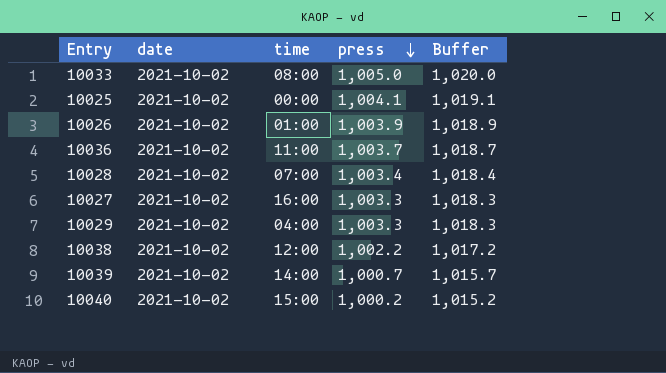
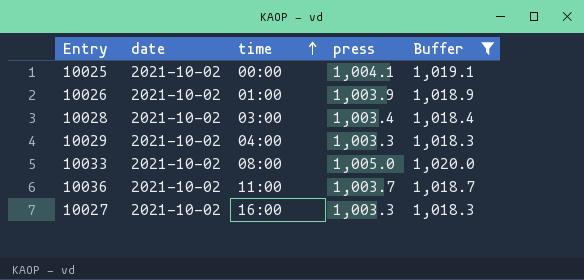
filter: none -> Buffer >= 1,018.3
row order: press descending -> time ascending
10028 | time: 07:00 -> 03:00

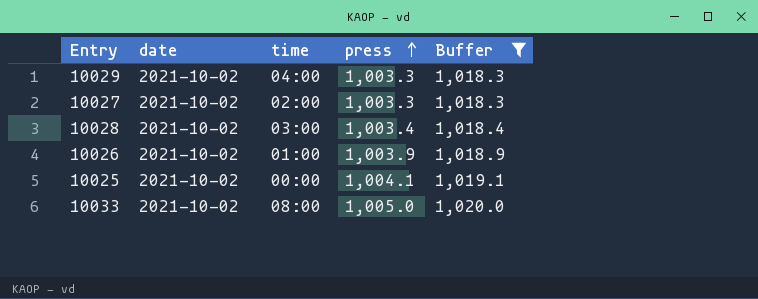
row order: time ascending -> press ascending
row 10036: 2021-10-02 | 11:00 | 1,003.7 | 1,018.7 -> none
10027 | time: 16:00 -> 02:00

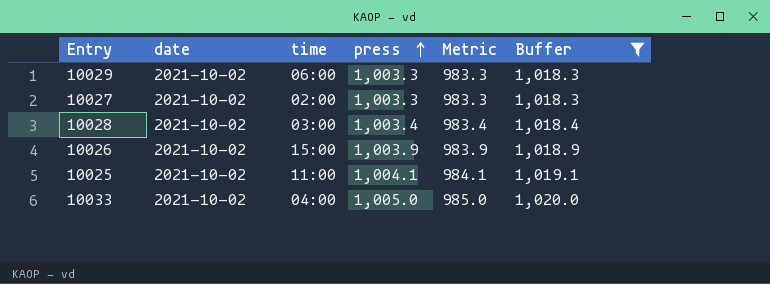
column Metric | formula: none -> [press] - 20
10029 | time: 04:00 -> 06:00
10026 | time: 01:00 -> 15:00
10025 | time: 00:00 -> 11:00
10033 | time: 08:00 -> 04:00

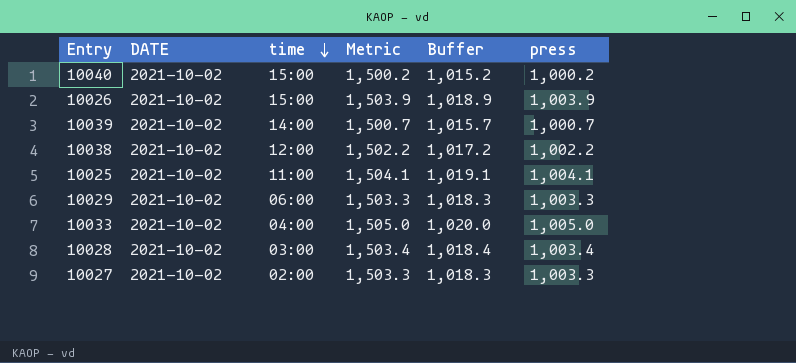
filter: Buffer >= 1,018.3 -> none
row order: press ascending -> time descending
column name: date -> DATE
column Metric | formula: [press] - 20 -> [press] + 500
column press | position: 4 -> 6

